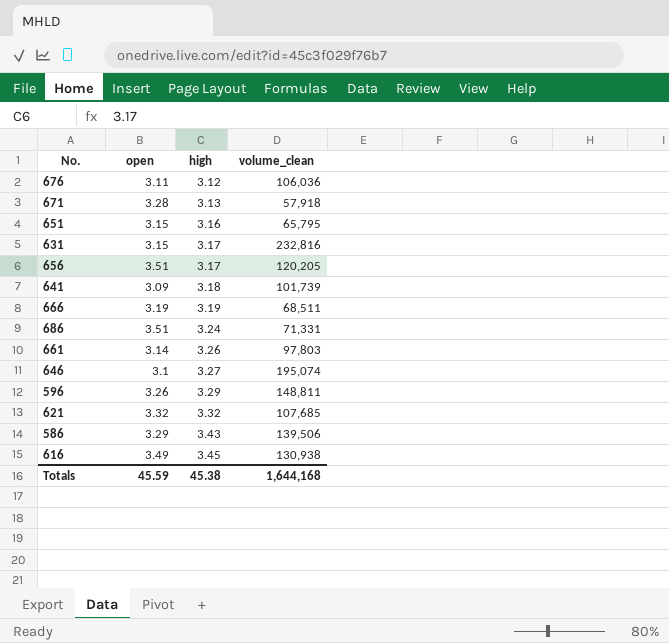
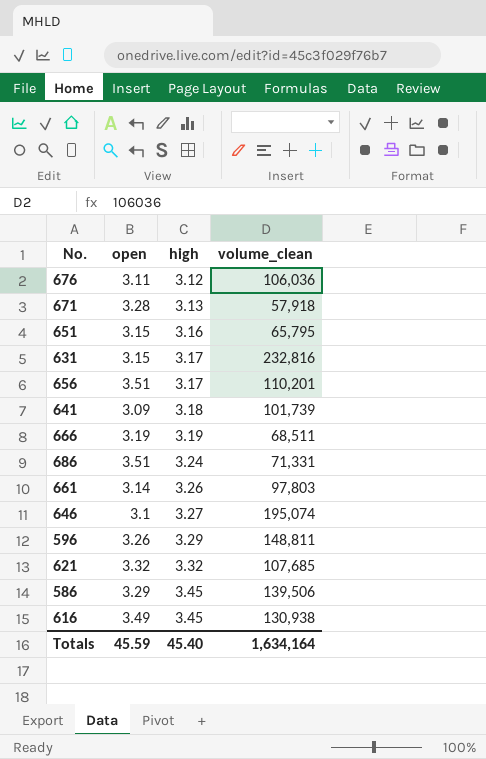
656 | volume_clean: 120,205 -> 110,201
586 | high: 3.43 -> 3.45
Totals | high: 45.38 -> 45.40
Totals | volume_clean: 1,644,168 -> 1,634,164

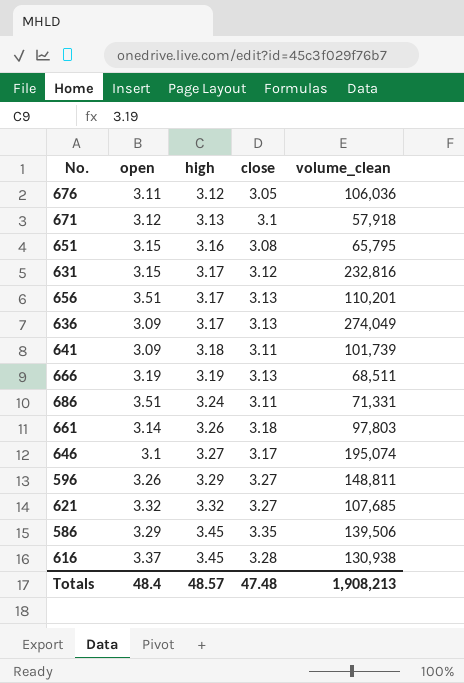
column close | position: none -> 4
671 | open: 3.28 -> 3.12
row 636: none -> 3.09 | 3.17 | 3.13 | 274,049
616 | open: 3.49 -> 3.37
Totals | open: 45.59 -> 48.4
Totals | high: 45.40 -> 48.57
Totals | volume_clean: 1,634,164 -> 1,908,213

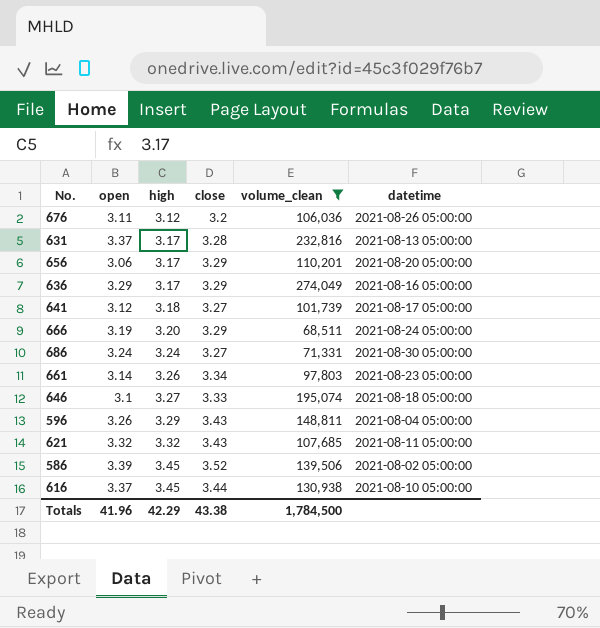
filter: none -> volume_clean >= 68,511
column datetime | position: none -> 6
676 | close: 3.05 -> 3.2
631 | open: 3.15 -> 3.37
631 | close: 3.12 -> 3.28
656 | open: 3.51 -> 3.06
656 | close: 3.13 -> 3.29
636 | open: 3.09 -> 3.29
636 | close: 3.13 -> 3.29
641 | open: 3.09 -> 3.12
641 | close: 3.11 -> 3.27
666 | high: 3.19 -> 3.20
666 | close: 3.13 -> 3.29
686 | open: 3.51 -> 3.24
686 | close: 3.11 -> 3.27
661 | close: 3.18 -> 3.34
646 | close: 3.17 -> 3.33
596 | close: 3.27 -> 3.43
621 | close: 3.27 -> 3.43
586 | open: 3.29 -> 3.39
586 | close: 3.35 -> 3.52
616 | close: 3.28 -> 3.44
Totals | open: 48.4 -> 41.96
Totals | high: 48.57 -> 42.29
Totals | close: 47.48 -> 43.38
Totals | volume_clean: 1,908,213 -> 1,784,500

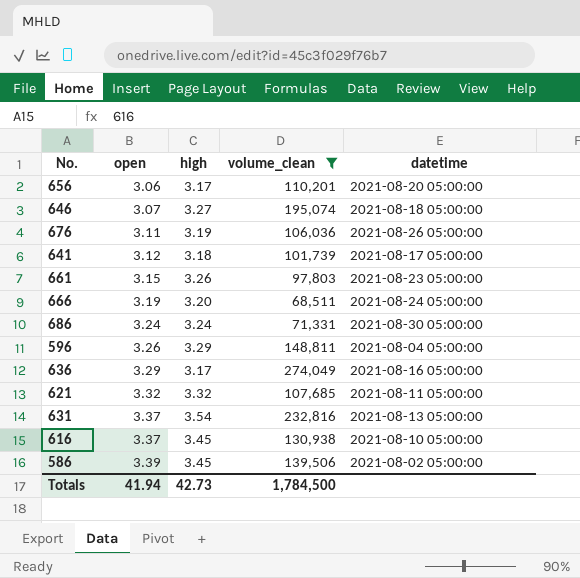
row order: high ascending -> open ascending
column close | position: 4 -> none
646 | open: 3.1 -> 3.07
676 | high: 3.12 -> 3.19
661 | open: 3.14 -> 3.15
631 | high: 3.17 -> 3.54
Totals | open: 41.96 -> 41.94
Totals | high: 42.29 -> 42.73

